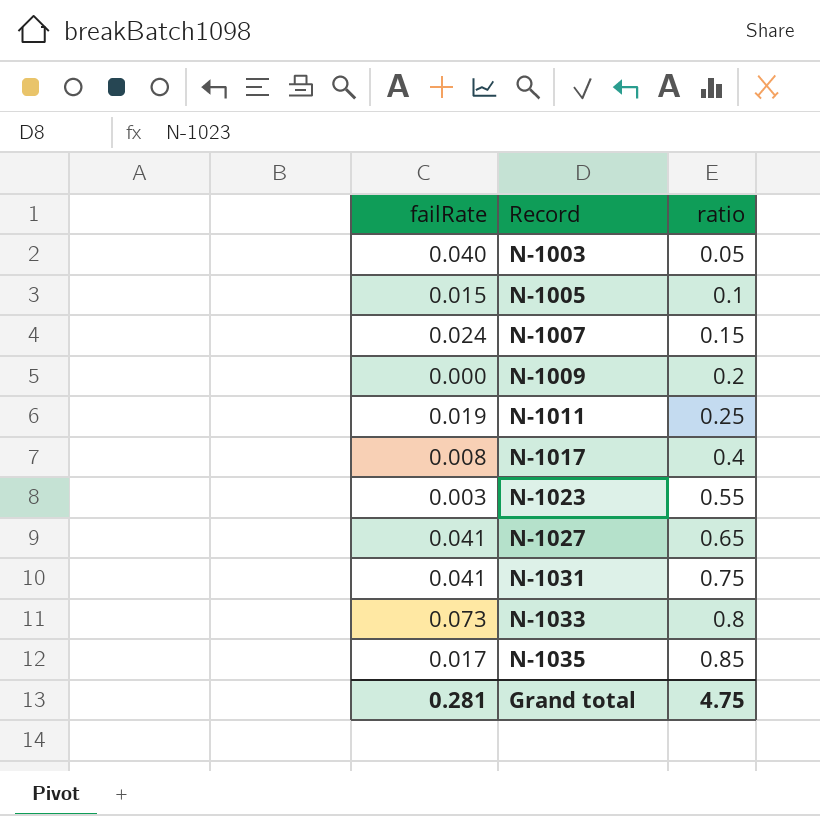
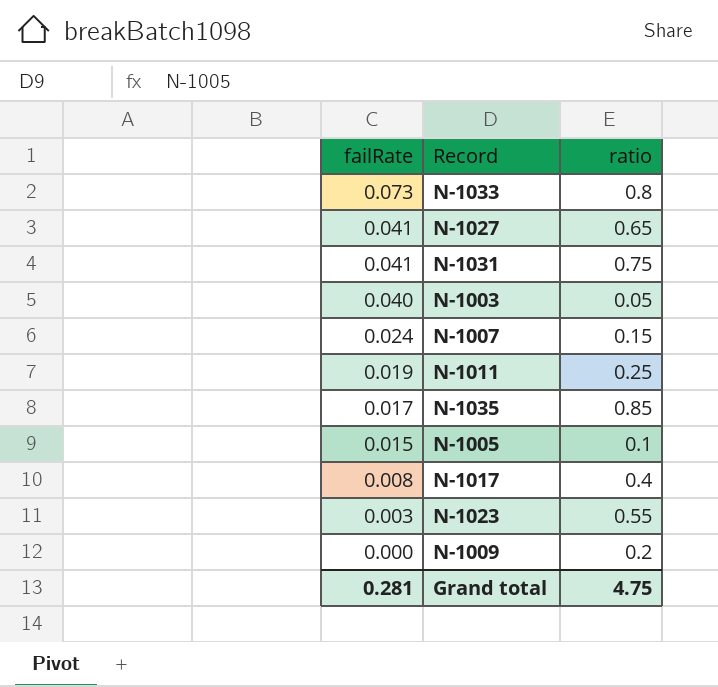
row order: Record ascending -> failRate descending

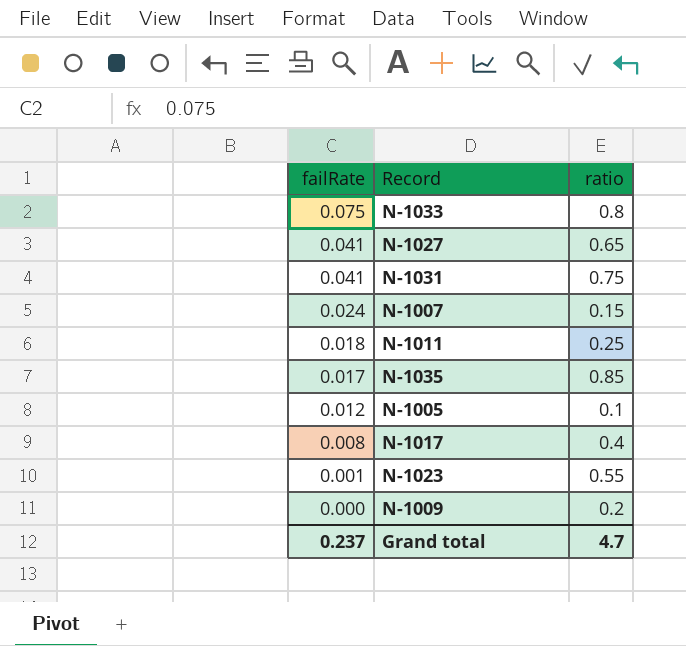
row N-1003: 0.040 | 0.05 -> none
N-1033 | failRate: 0.073 -> 0.075
N-1011 | failRate: 0.019 -> 0.018
N-1005 | failRate: 0.015 -> 0.012
N-1023 | failRate: 0.003 -> 0.001
Grand total | failRate: 0.281 -> 0.237
Grand total | ratio: 4.75 -> 4.7

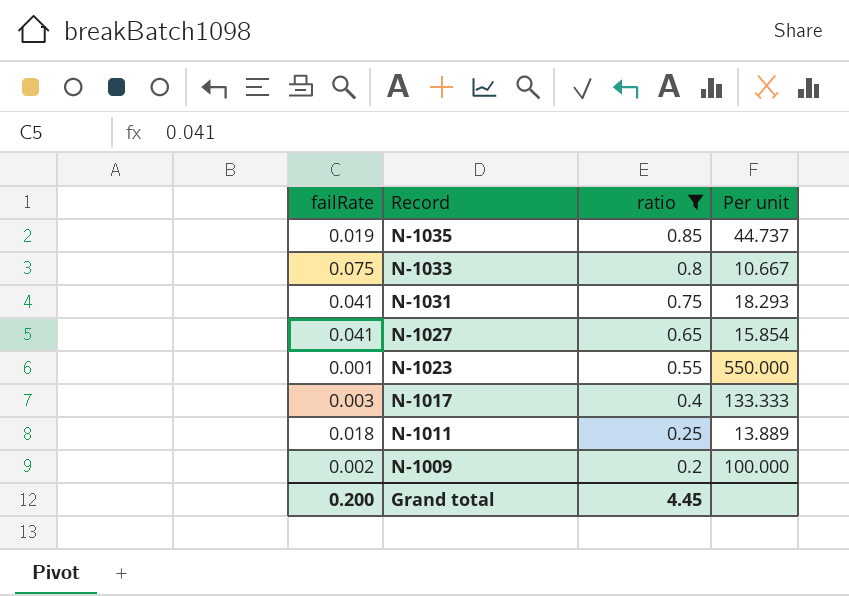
filter: none -> ratio >= 0.2
row order: failRate descending -> Record descending
column Per unit | formula: none -> [ratio] / [failRate]
N-1035 | failRate: 0.017 -> 0.019
N-1017 | failRate: 0.008 -> 0.003
N-1009 | failRate: 0.000 -> 0.002
Grand total | failRate: 0.237 -> 0.200
Grand total | ratio: 4.7 -> 4.45

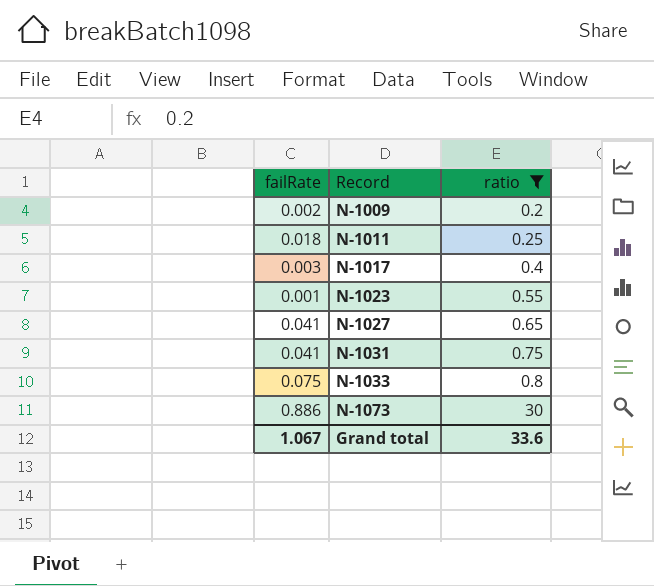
row order: Record descending -> Record ascending
column Per unit | formula: [ratio] / [failRate] -> none
row N-1035: 0.019 | 0.85 | 44.737 -> none
row N-1073: none -> 0.886 | 30
Grand total | failRate: 0.200 -> 1.067
Grand total | ratio: 4.45 -> 33.6

